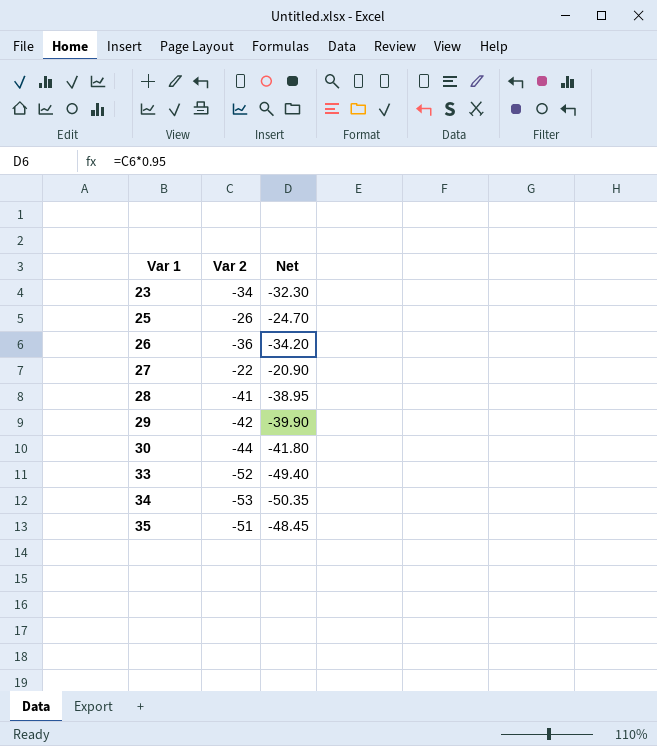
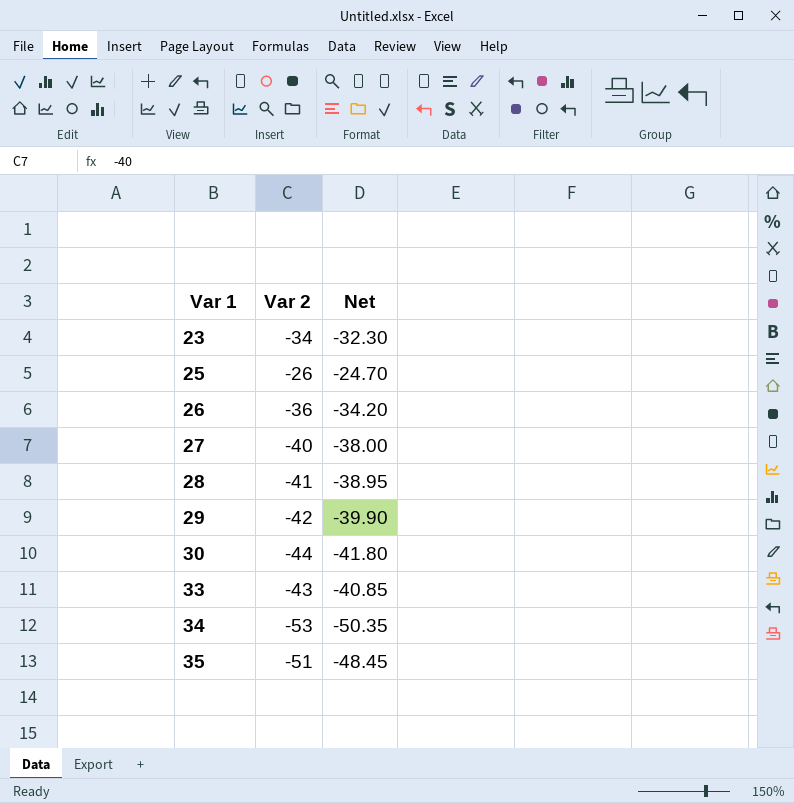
27 | Var 2: -22 -> -40
27 | Net: -20.90 -> -38.00
33 | Var 2: -52 -> -43
33 | Net: -49.40 -> -40.85

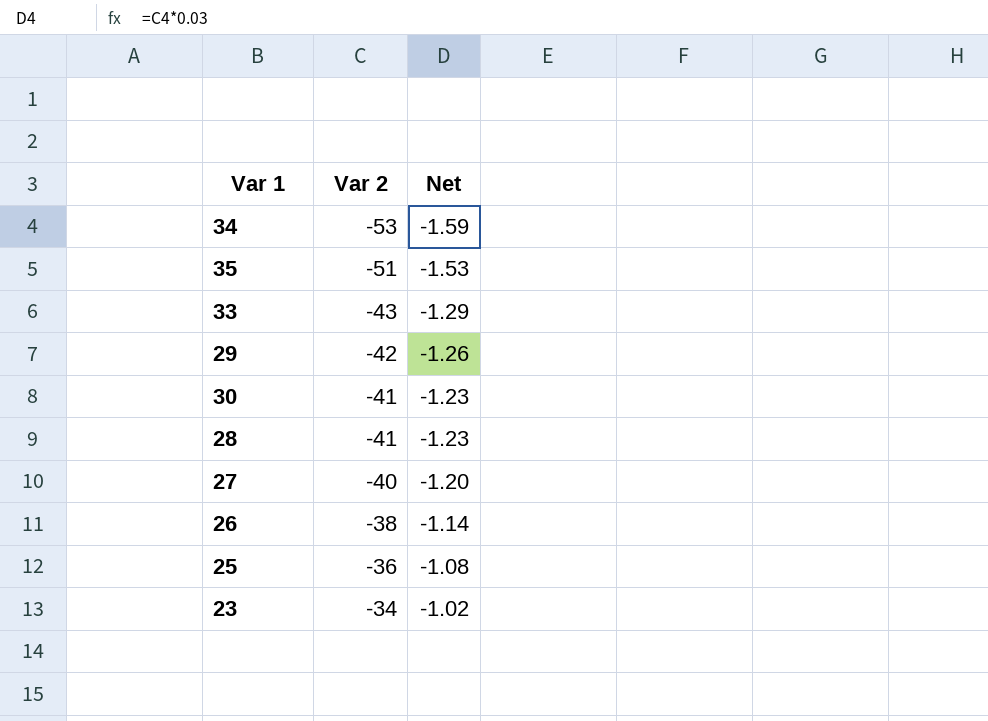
row order: Var 1 ascending -> Var 2 ascending
column Net | formula: [Var 2] * 0.95 -> [Var 2] * 0.03
30 | Var 2: -44 -> -41
26 | Var 2: -36 -> -38
25 | Var 2: -26 -> -36

